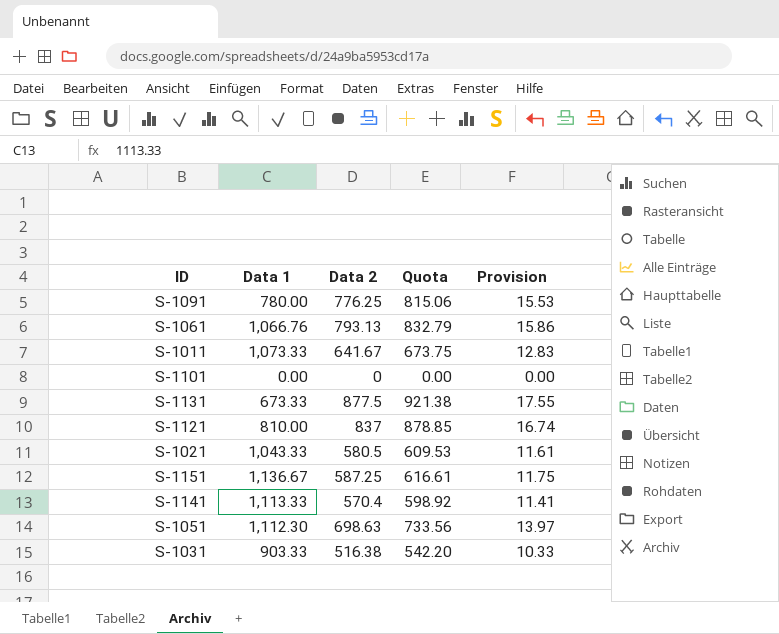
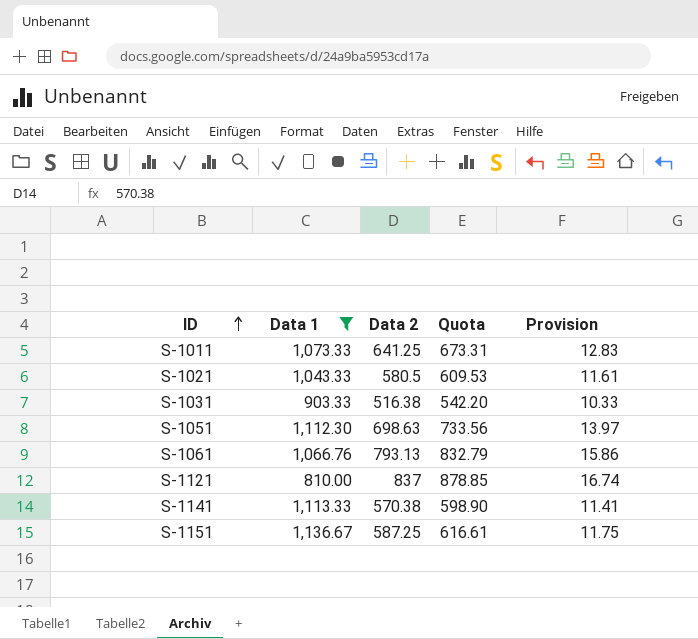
filter: none -> Data 1 >= 810.00
row order: none -> ID ascending
S-1011 | Data 2: 641.67 -> 641.25
S-1011 | Quota: 673.75 -> 673.31
S-1141 | Data 2: 570.4 -> 570.38
S-1141 | Quota: 598.92 -> 598.90

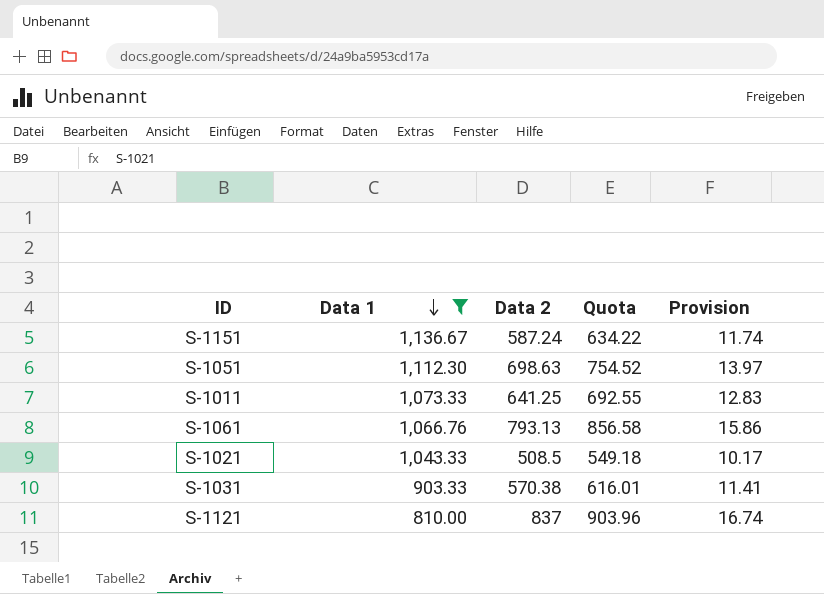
row order: ID ascending -> Data 1 descending
column Quota | formula: [Data 2] * 1.05 -> [Data 2] * 1.08
row S-1141: 1,113.33 | 570.38 | 598.90 | 11.41 -> none
S-1151 | Data 2: 587.25 -> 587.24
S-1151 | Provision: 11.75 -> 11.74
S-1021 | Data 2: 580.5 -> 508.5
S-1021 | Provision: 11.61 -> 10.17
S-1031 | Data 2: 516.38 -> 570.38
S-1031 | Provision: 10.33 -> 11.41

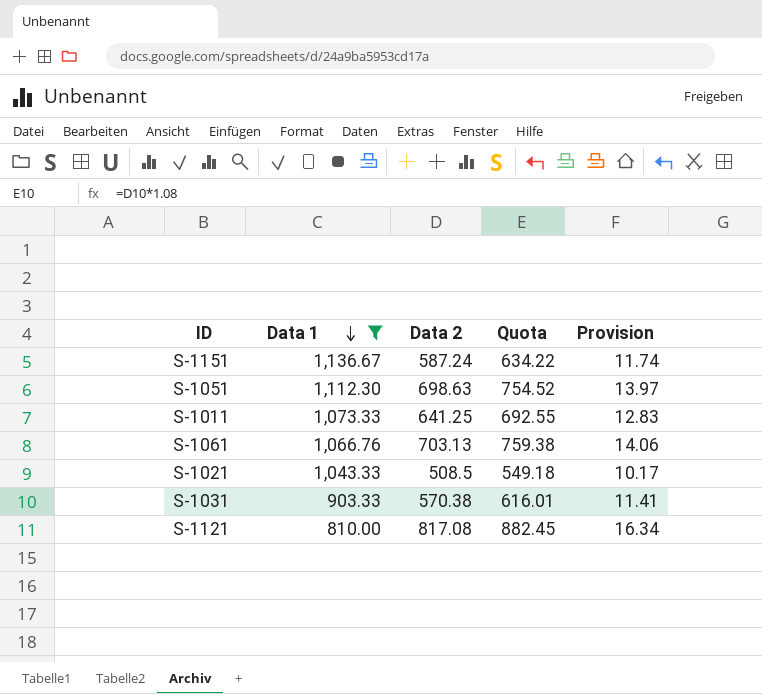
S-1061 | Data 2: 793.13 -> 703.13
S-1061 | Quota: 856.58 -> 759.38
S-1061 | Provision: 15.86 -> 14.06
S-1121 | Data 2: 837 -> 817.08
S-1121 | Quota: 903.96 -> 882.45
S-1121 | Provision: 16.74 -> 16.34

